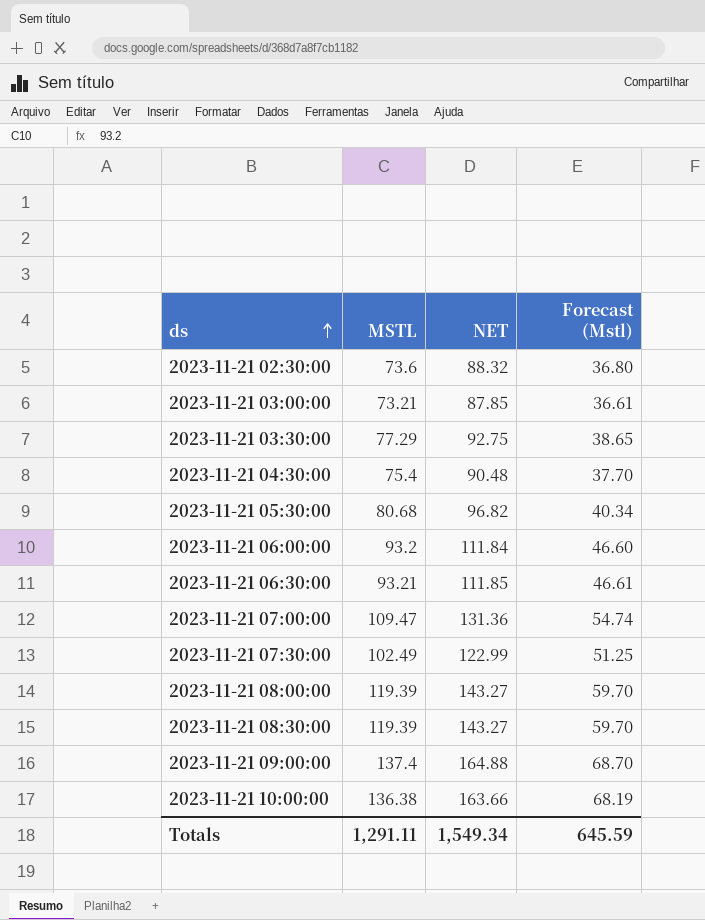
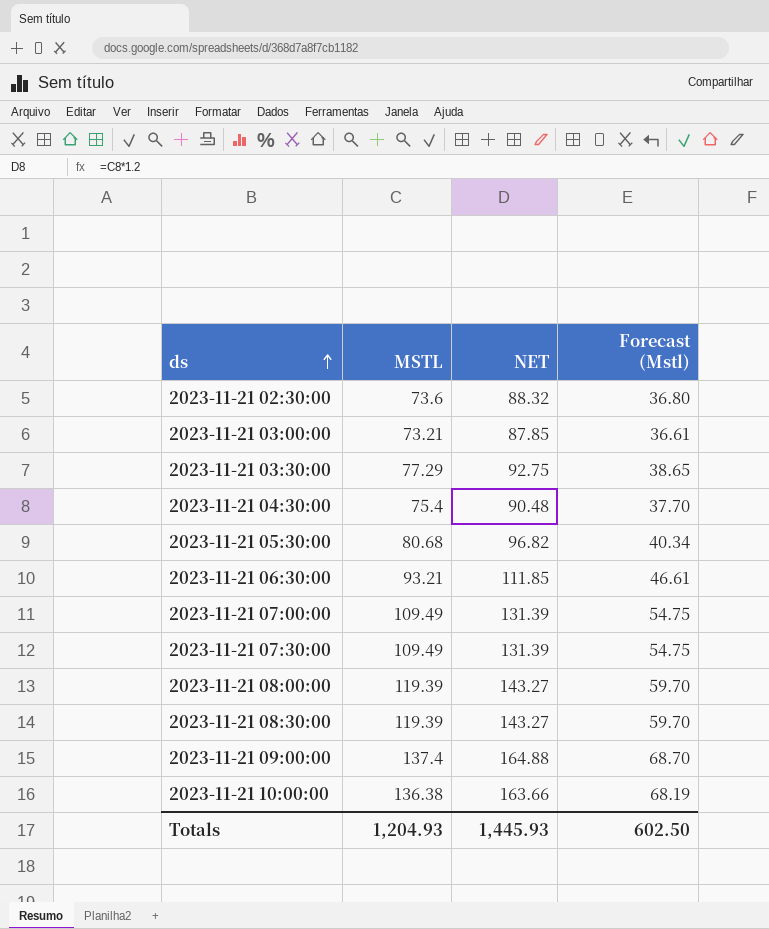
row 2023-11-21 06:00:00: 93.2 | 111.84 | 46.60 -> none
2023-11-21 07:00:00 | MSTL: 109.47 -> 109.49
2023-11-21 07:00:00 | NET: 131.36 -> 131.39
2023-11-21 07:00:00 | Forecast (Mstl): 54.74 -> 54.75
2023-11-21 07:30:00 | MSTL: 102.49 -> 109.49
2023-11-21 07:30:00 | NET: 122.99 -> 131.39
2023-11-21 07:30:00 | Forecast (Mstl): 51.25 -> 54.75
Totals | MSTL: 1,291.11 -> 1,204.93
Totals | NET: 1,549.34 -> 1,445.93
Totals | Forecast (Mstl): 645.59 -> 602.50

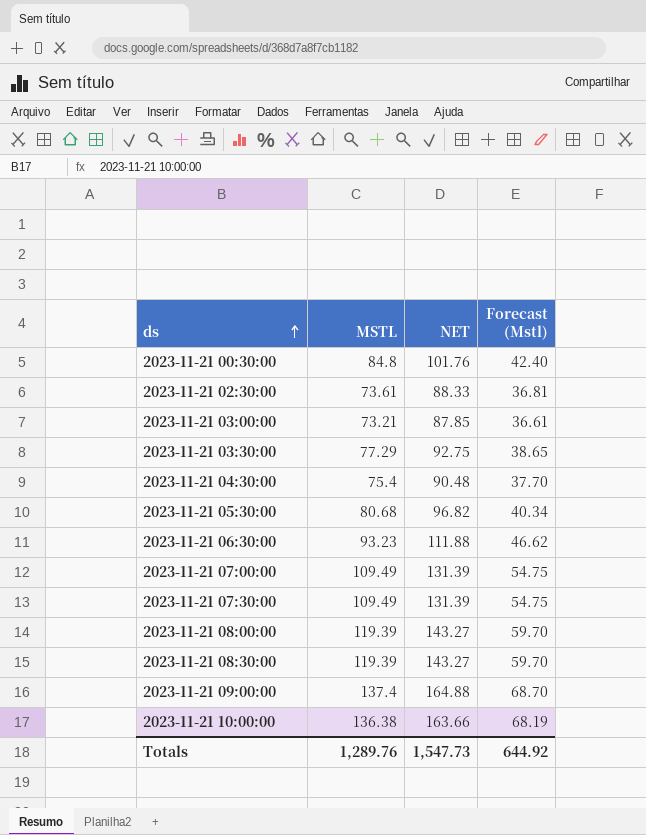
row 2023-11-21 00:30:00: none -> 84.8 | 101.76 | 42.40
2023-11-21 02:30:00 | MSTL: 73.6 -> 73.61
2023-11-21 02:30:00 | NET: 88.32 -> 88.33
2023-11-21 02:30:00 | Forecast (Mstl): 36.80 -> 36.81
2023-11-21 06:30:00 | MSTL: 93.21 -> 93.23
2023-11-21 06:30:00 | NET: 111.85 -> 111.88
2023-11-21 06:30:00 | Forecast (Mstl): 46.61 -> 46.62
Totals | MSTL: 1,204.93 -> 1,289.76
Totals | NET: 1,445.93 -> 1,547.73
Totals | Forecast (Mstl): 602.50 -> 644.92

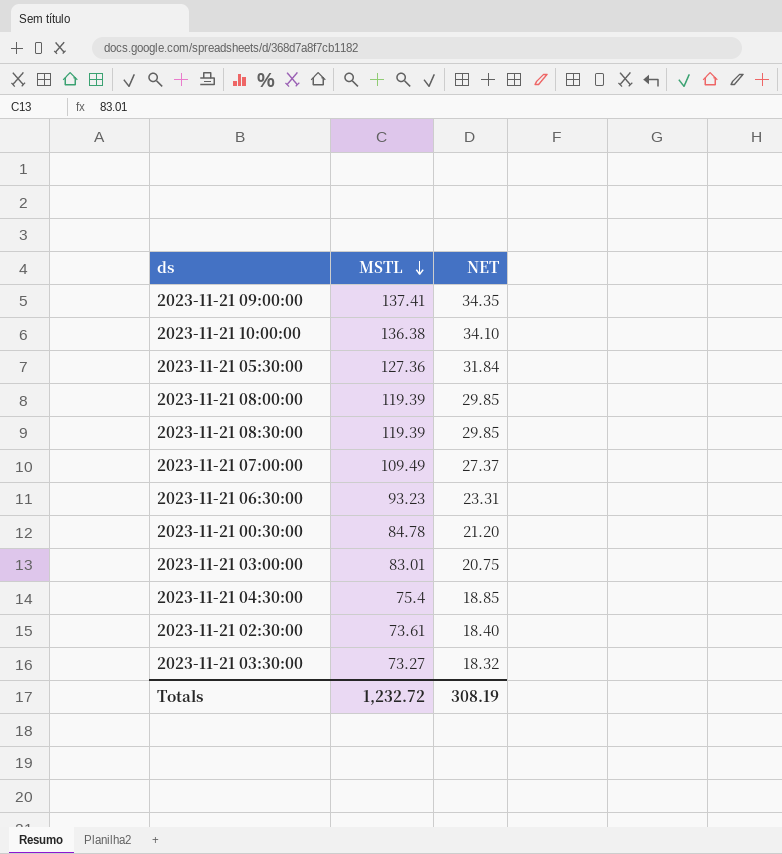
row order: ds ascending -> MSTL descending
column Forecast (Mstl) | formula: [MSTL] * 0.5 -> none
column NET | formula: [MSTL] * 1.2 -> [MSTL] * 0.25
row 2023-11-21 07:30:00: 109.49 | 131.39 | 54.75 -> none
2023-11-21 09:00:00 | MSTL: 137.4 -> 137.41
2023-11-21 05:30:00 | MSTL: 80.68 -> 127.36
2023-11-21 00:30:00 | MSTL: 84.8 -> 84.78
2023-11-21 03:00:00 | MSTL: 73.21 -> 83.01
2023-11-21 03:30:00 | MSTL: 77.29 -> 73.27
Totals | MSTL: 1,289.76 -> 1,232.72
Totals | NET: 1,547.73 -> 308.19

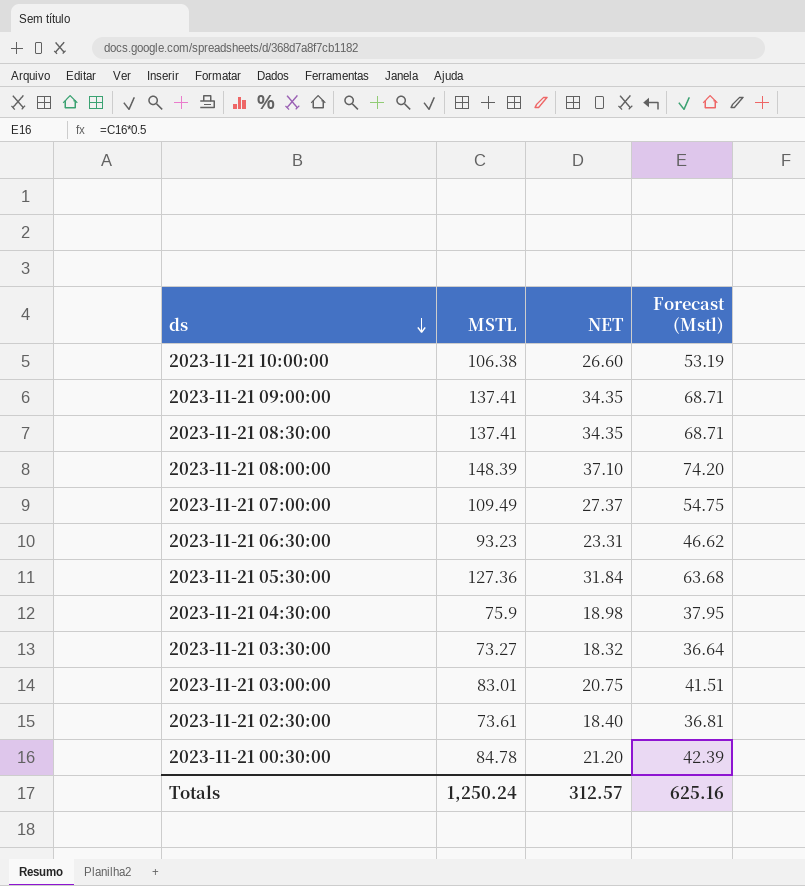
row order: MSTL descending -> ds descending
column Forecast (Mstl) | formula: none -> [MSTL] * 0.5
2023-11-21 10:00:00 | MSTL: 136.38 -> 106.38
2023-11-21 10:00:00 | NET: 34.10 -> 26.60
2023-11-21 08:30:00 | MSTL: 119.39 -> 137.41
2023-11-21 08:30:00 | NET: 29.85 -> 34.35
2023-11-21 08:00:00 | MSTL: 119.39 -> 148.39
2023-11-21 08:00:00 | NET: 29.85 -> 37.10
2023-11-21 04:30:00 | MSTL: 75.4 -> 75.9
2023-11-21 04:30:00 | NET: 18.85 -> 18.98
Totals | MSTL: 1,232.72 -> 1,250.24
Totals | NET: 308.19 -> 312.57

